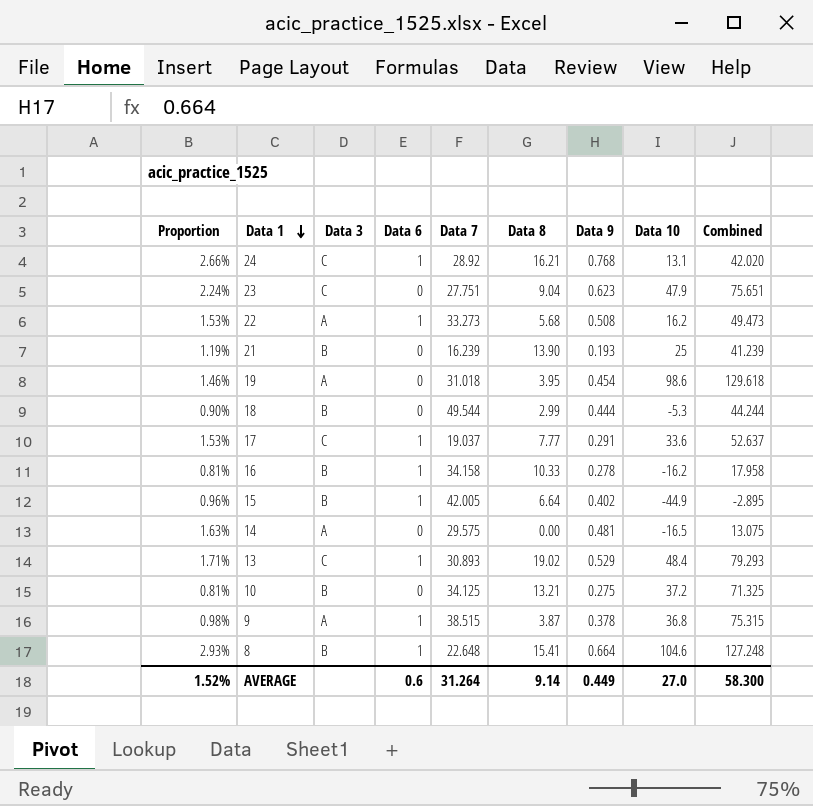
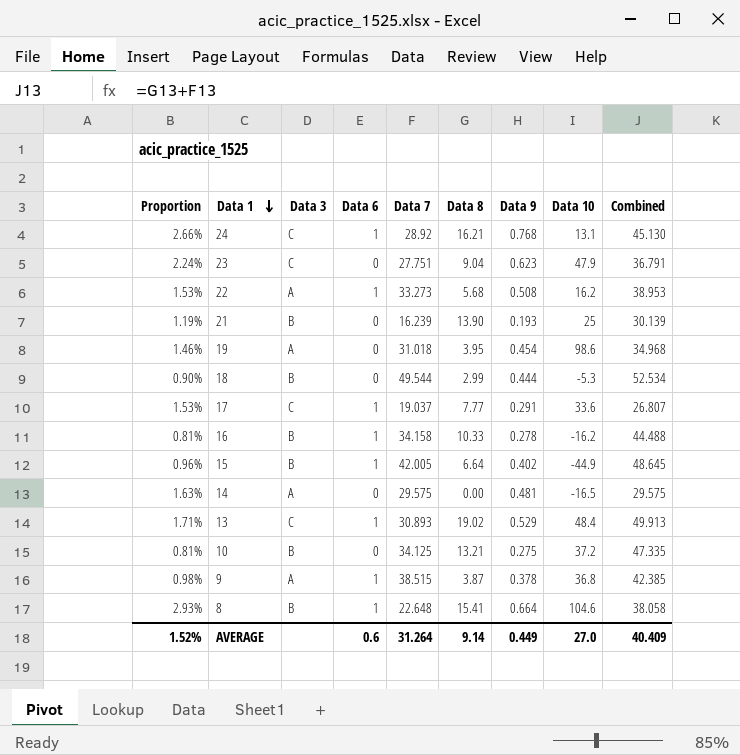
column Combined | formula: [Data 7] + [Data 10] -> [Data 7] + [Data 8]
AVERAGE | Combined: 58.300 -> 40.409

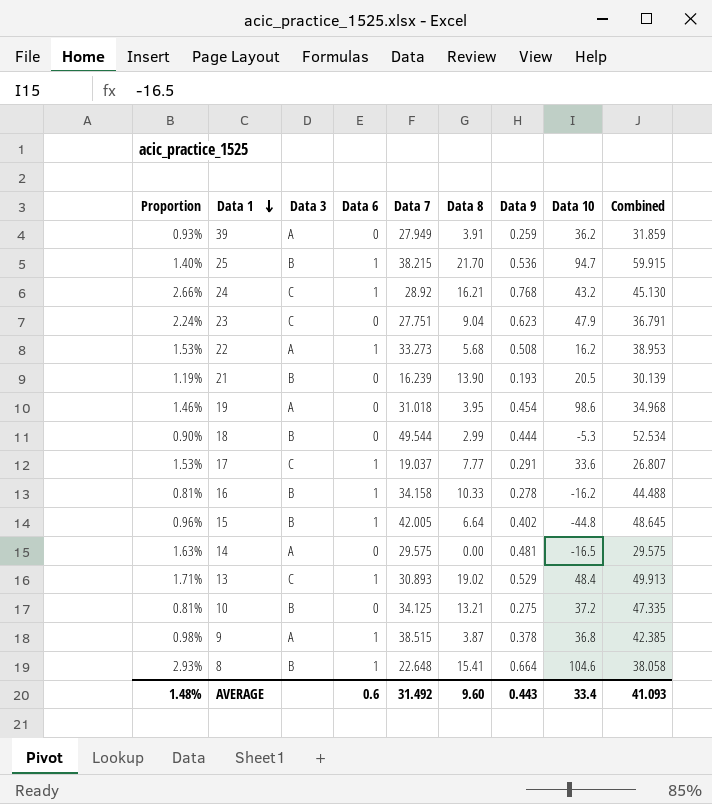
row 39: none -> 0.93% | A | 0 | 27.949 | 3.91 | 0.259 | 36.2 | 31.859
row 25: none -> 1.40% | B | 1 | 38.215 | 21.70 | 0.536 | 94.7 | 59.915
24 | Data 10: 13.1 -> 43.2
21 | Data 10: 25 -> 20.5
15 | Data 10: -44.9 -> -44.8
AVERAGE | Proportion: 1.52% -> 1.48%
AVERAGE | Data 7: 31.264 -> 31.492
AVERAGE | Data 8: 9.14 -> 9.60
AVERAGE | Data 9: 0.449 -> 0.443
AVERAGE | Data 10: 27.0 -> 33.4
AVERAGE | Combined: 40.409 -> 41.093

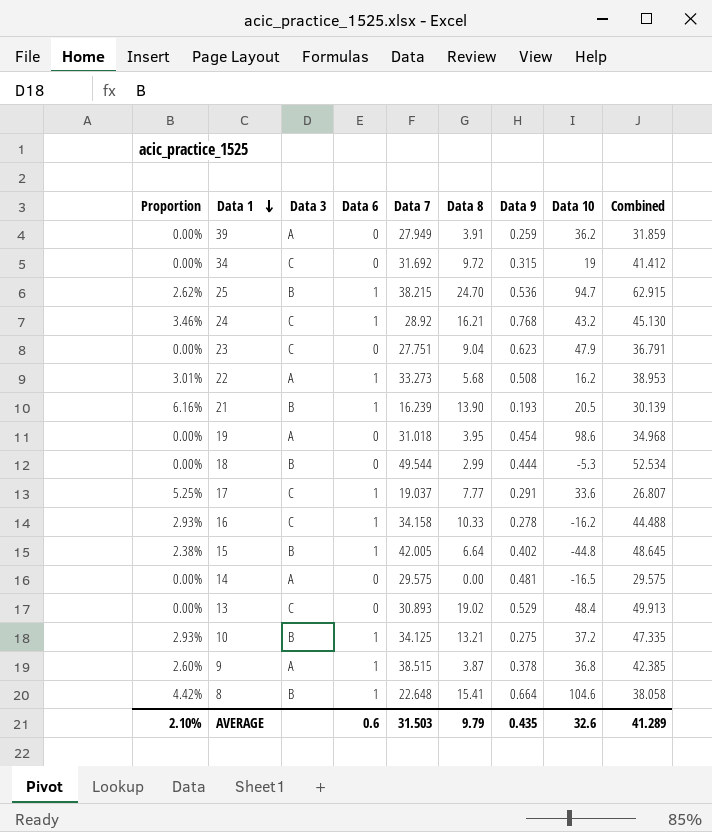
column Proportion | formula: [Data 9] / [Data 7] -> [Data 6] / [Data 7]
row 34: none -> 0.00% | C | 0 | 31.692 | 9.72 | 0.315 | 19 | 41.412
25 | Data 8: 21.70 -> 24.70
25 | Combined: 59.915 -> 62.915
21 | Data 6: 0 -> 1
16 | Data 3: B -> C
13 | Data 6: 1 -> 0
10 | Data 6: 0 -> 1
AVERAGE | Proportion: 1.48% -> 2.10%
AVERAGE | Data 7: 31.492 -> 31.503
AVERAGE | Data 8: 9.60 -> 9.79
AVERAGE | Data 9: 0.443 -> 0.435
AVERAGE | Data 10: 33.4 -> 32.6
AVERAGE | Combined: 41.093 -> 41.289

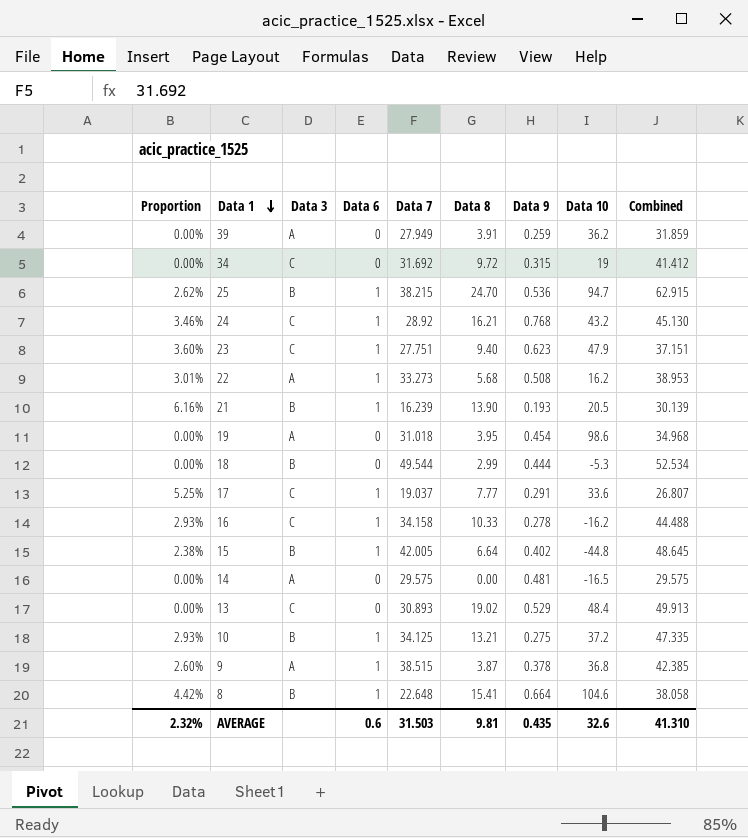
23 | Proportion: 0.00% -> 3.60%
23 | Data 6: 0 -> 1
23 | Data 8: 9.04 -> 9.40
23 | Combined: 36.791 -> 37.151
AVERAGE | Proportion: 2.10% -> 2.32%
AVERAGE | Data 8: 9.79 -> 9.81
AVERAGE | Combined: 41.289 -> 41.310

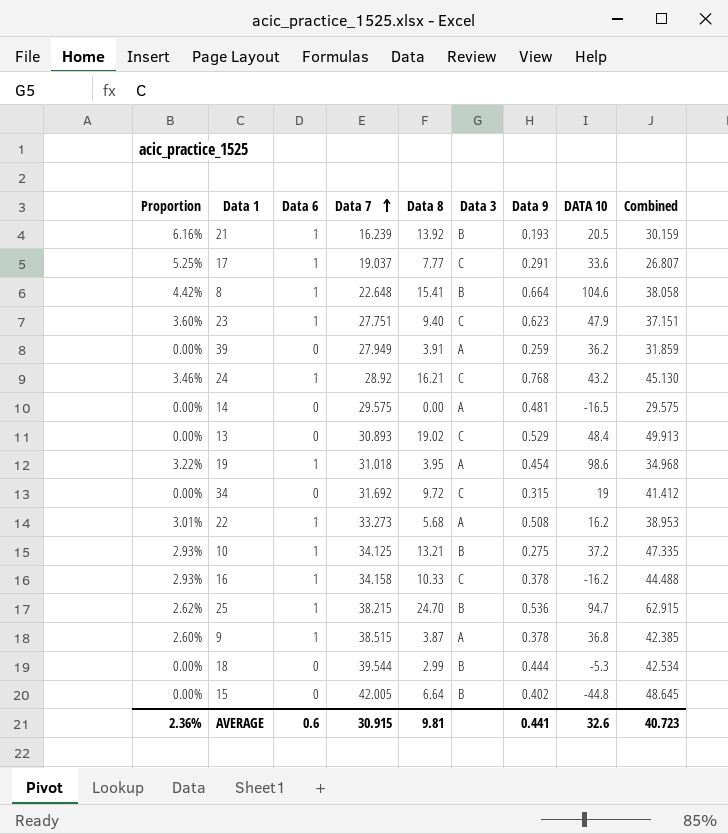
row order: Data 1 descending -> Data 7 ascending
column Data 3 | position: 3 -> 6
column name: Data 10 -> DATA 10
21 | Data 8: 13.90 -> 13.92
21 | Combined: 30.139 -> 30.159
19 | Proportion: 0.00% -> 3.22%
19 | Data 6: 0 -> 1
16 | Data 9: 0.278 -> 0.378
18 | Data 7: 49.544 -> 39.544
18 | Combined: 52.534 -> 42.534
15 | Proportion: 2.38% -> 0.00%
15 | Data 6: 1 -> 0
AVERAGE | Proportion: 2.32% -> 2.36%
AVERAGE | Data 7: 31.503 -> 30.915
AVERAGE | Data 9: 0.435 -> 0.441
AVERAGE | Combined: 41.310 -> 40.723

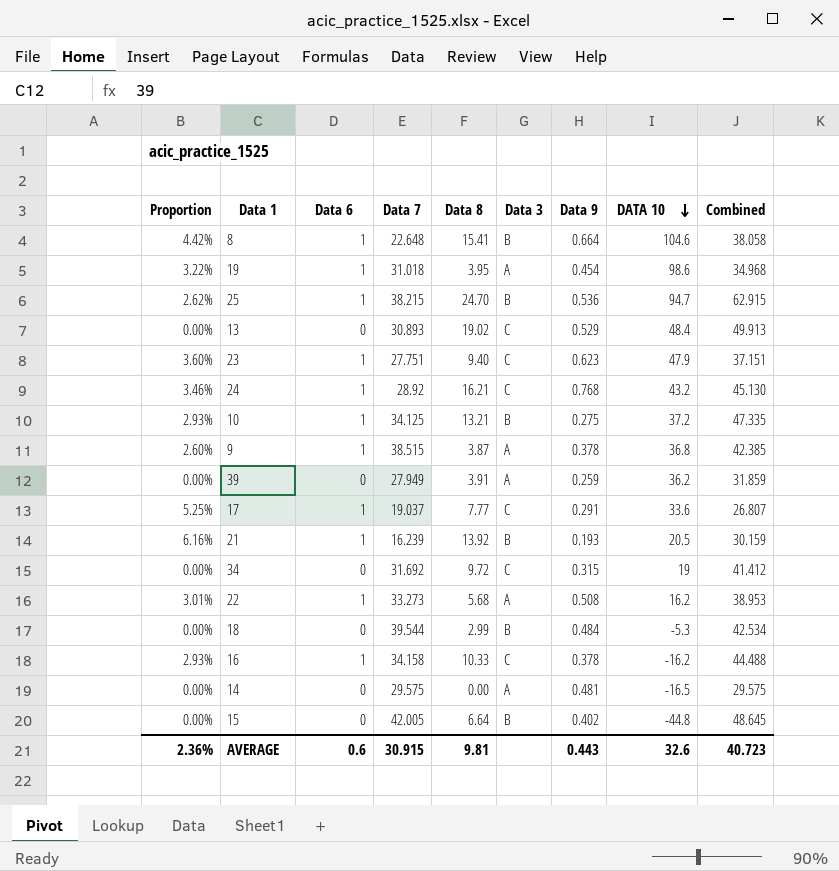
row order: Data 7 ascending -> DATA 10 descending
18 | Data 9: 0.444 -> 0.484
AVERAGE | Data 9: 0.441 -> 0.443

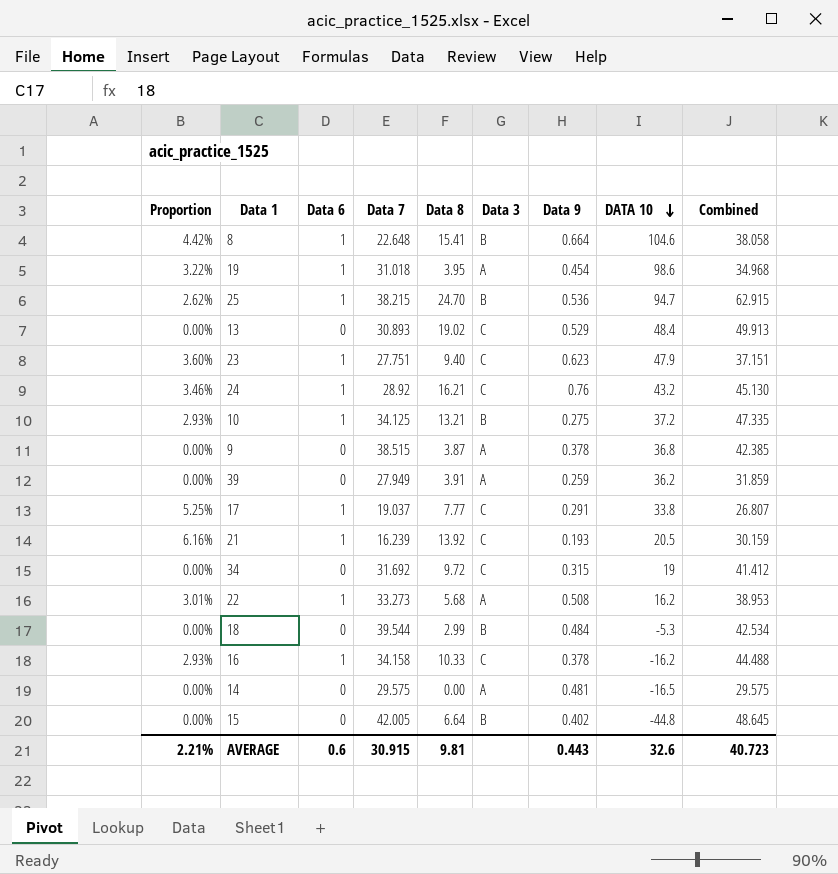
24 | Data 9: 0.768 -> 0.76
9 | Proportion: 2.60% -> 0.00%
9 | Data 6: 1 -> 0
17 | DATA 10: 33.6 -> 33.8
21 | Data 3: B -> C
AVERAGE | Proportion: 2.36% -> 2.21%

